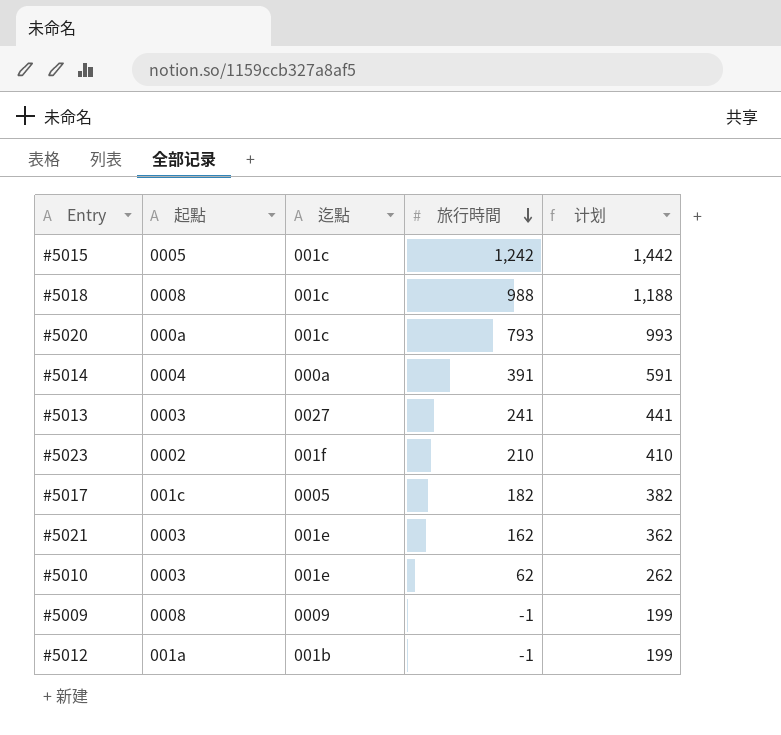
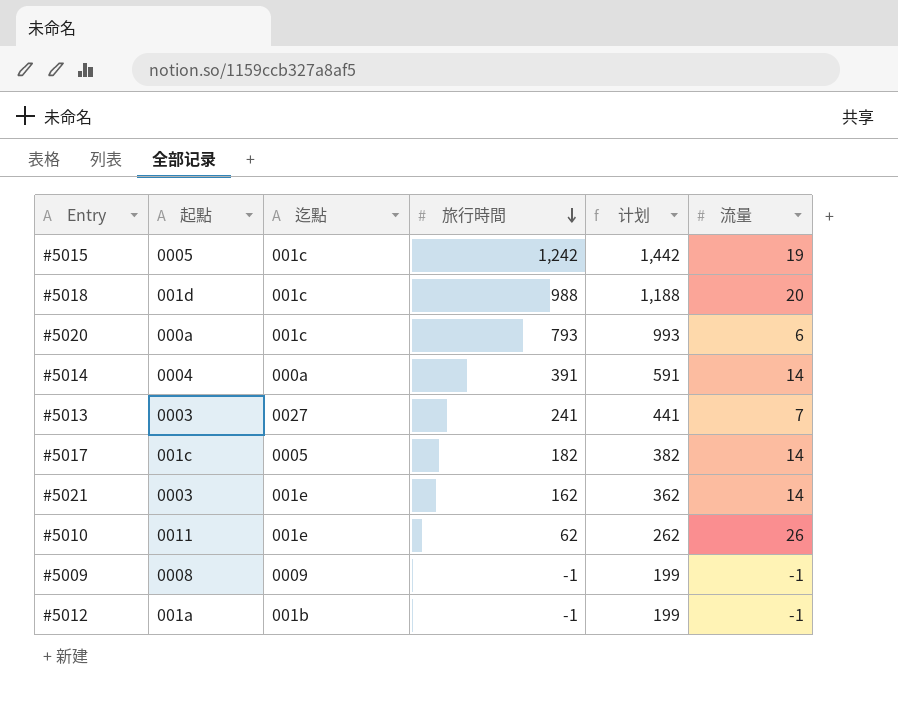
column 流量 | position: none -> 6
row #5023: 0002 | 001f | 210 | 410 -> none
#5018 | 起點: 0008 -> 001d
#5010 | 起點: 0003 -> 0011

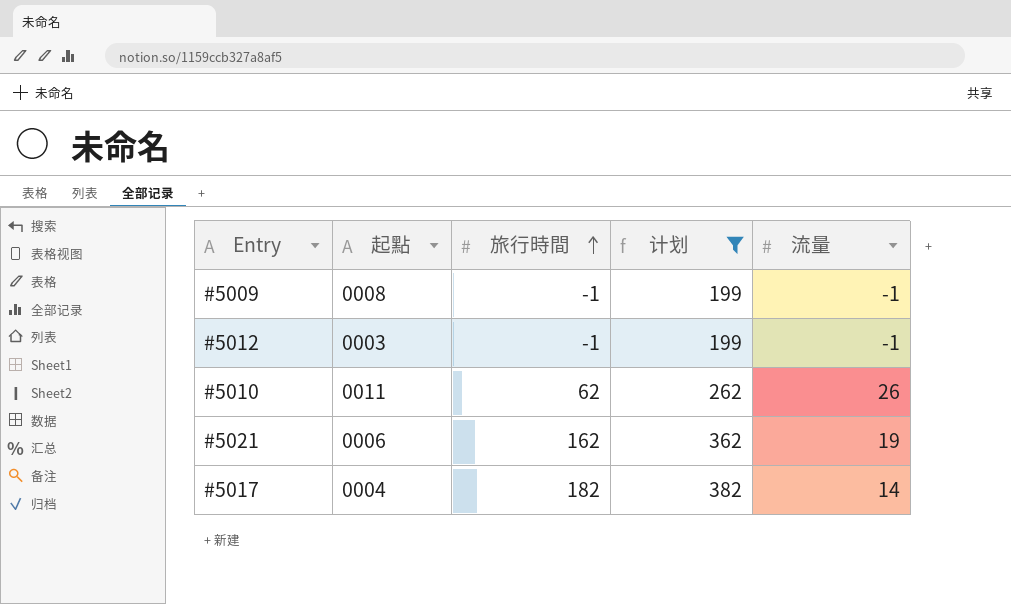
filter: none -> 计划 <= 382
row order: 旅行時間 descending -> 旅行時間 ascending
column 迄點 | position: 3 -> none
#5012 | 起點: 001a -> 0003
#5021 | 起點: 0003 -> 0006
#5021 | 流量: 14 -> 19
#5017 | 起點: 001c -> 0004

